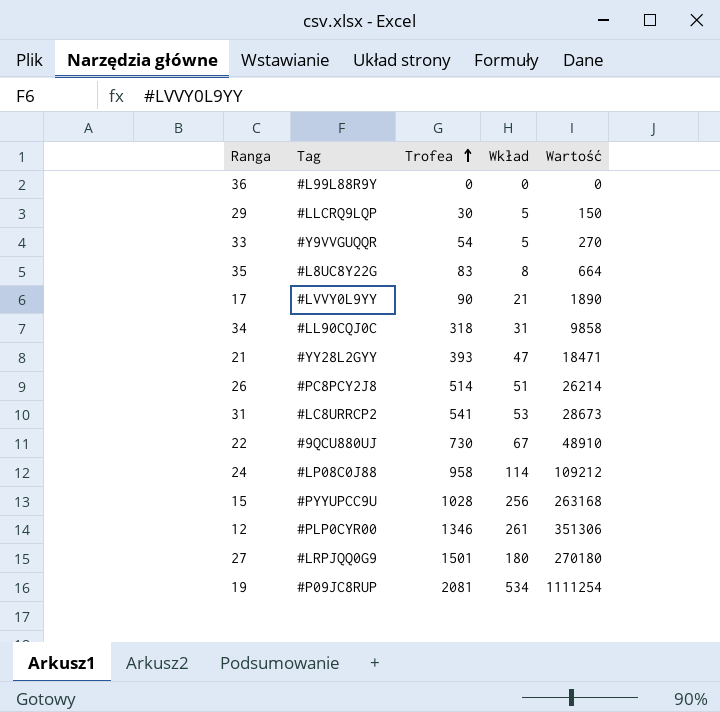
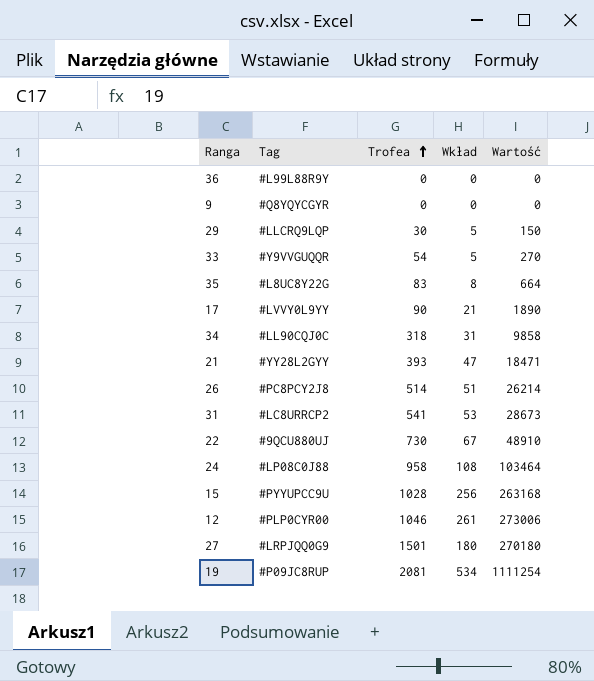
row 9: none -> #Q8YQYCGYR | 0 | 0 | 0
24 | Wkład: 114 -> 108
24 | Wartość: 109212 -> 103464
12 | Trofea: 1346 -> 1046
12 | Wartość: 351306 -> 273006

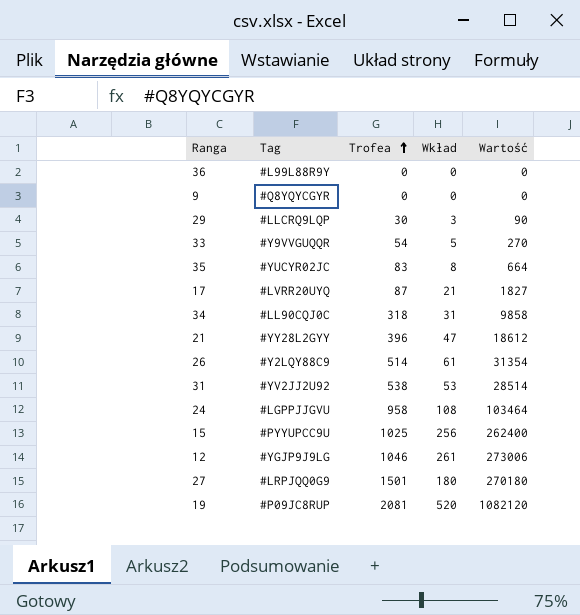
row 22: #9QCU880UJ | 730 | 67 | 48910 -> none
29 | Wkład: 5 -> 3
29 | Wartość: 150 -> 90
35 | Tag: #L8UC8Y22G -> #YUCYR02JC
17 | Tag: #LVVY0L9YY -> #LVRR20UYQ
17 | Trofea: 90 -> 87
17 | Wartość: 1890 -> 1827
21 | Trofea: 393 -> 396
21 | Wartość: 18471 -> 18612
26 | Tag: #PC8PCY2J8 -> #Y2LQY88C9
26 | Wkład: 51 -> 61
26 | Wartość: 26214 -> 31354
31 | Tag: #LC8URRCP2 -> #YV2JJ2U92
31 | Trofea: 541 -> 538
31 | Wartość: 28673 -> 28514
24 | Tag: #LP08C0J88 -> #LGPPJJGVU
15 | Trofea: 1028 -> 1025
15 | Wartość: 263168 -> 262400
12 | Tag: #PLP0CYR00 -> #YGJP9J9LG
19 | Wkład: 534 -> 520
19 | Wartość: 1111254 -> 1082120

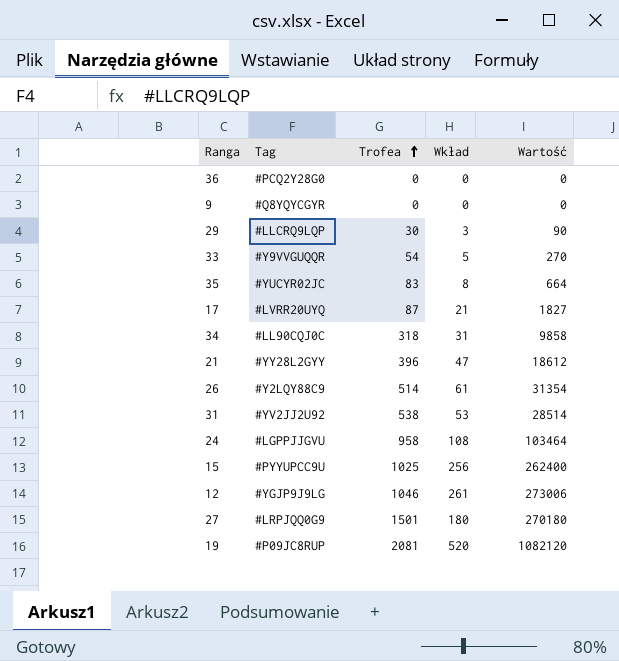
36 | Tag: #L99L88R9Y -> #PCQ2Y28G0

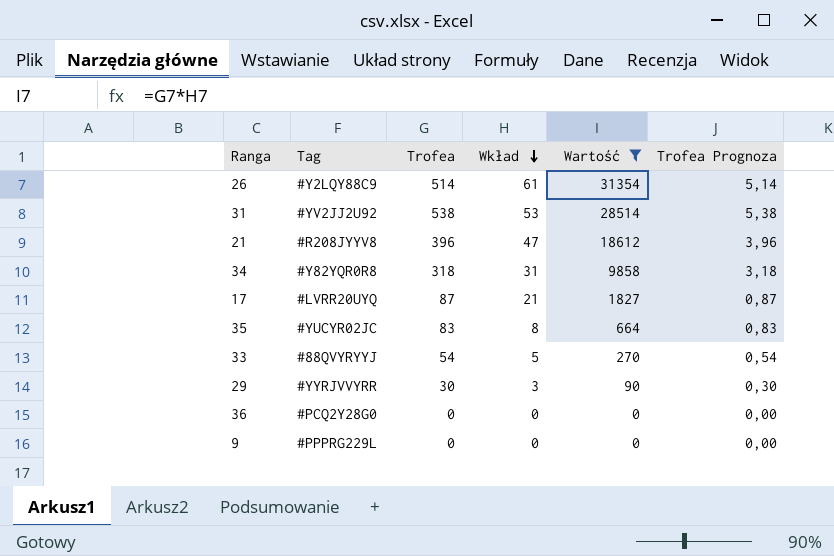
filter: none -> Wartość <= 31354
row order: Trofea ascending -> Wkład descending
column Trofea Prognoza | formula: none -> [Trofea] * 0,01
21 | Tag: #YY28L2GYY -> #R208JYYV8
34 | Tag: #LL90CQJ0C -> #Y82YQR0R8
33 | Tag: #Y9VVGUQQR -> #88QVYRYYJ
29 | Tag: #LLCRQ9LQP -> #YYRJVVYRR
9 | Tag: #Q8YQYCGYR -> #PPPRG229L

